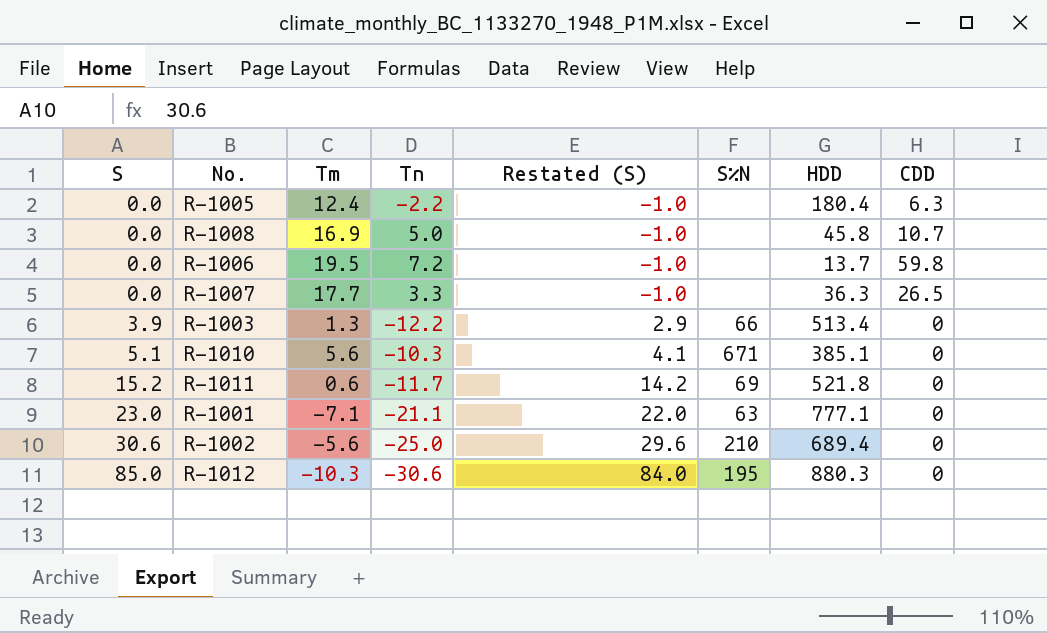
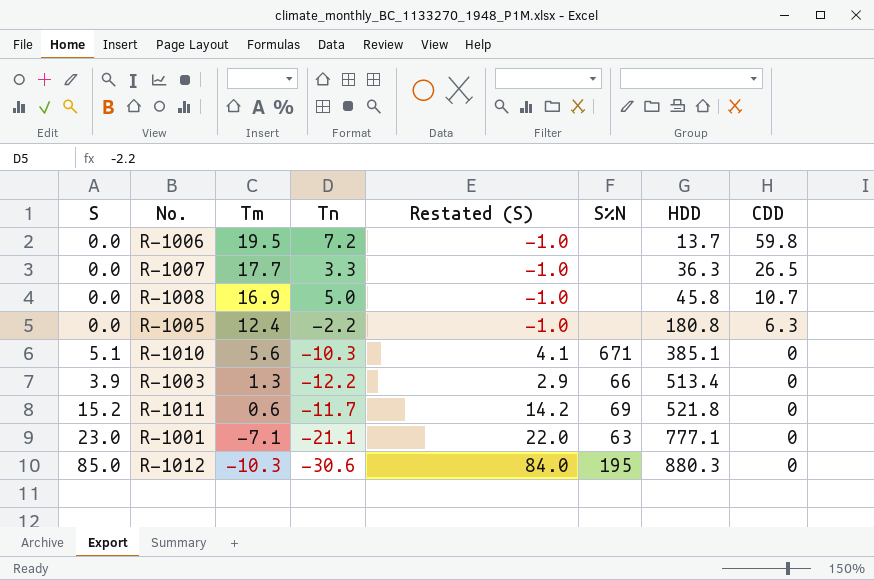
row order: S ascending -> Tm descending
row R-1002: 30.6 | -5.6 | -25.0 | 29.6 | 210 | 689.4 | 0 -> none
R-1005 | HDD: 180.4 -> 180.8

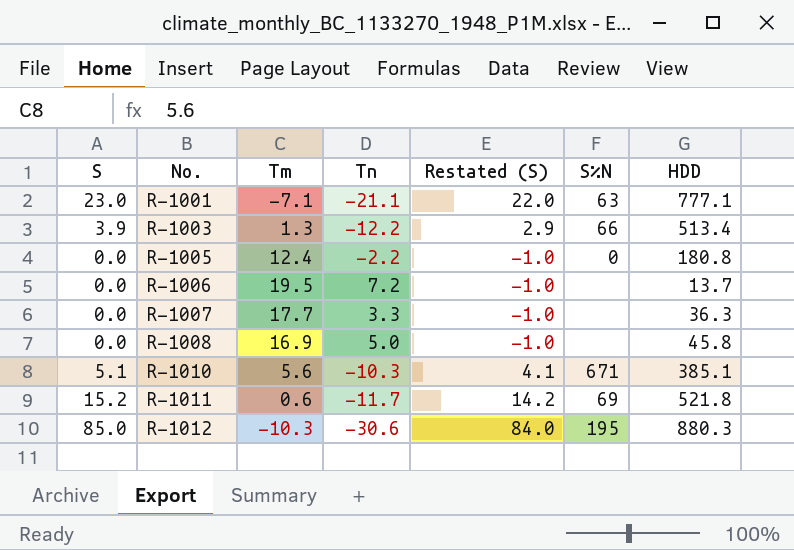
row order: Tm descending -> No. ascending
column CDD | position: 8 -> none
R-1005 | S%N: none -> 0

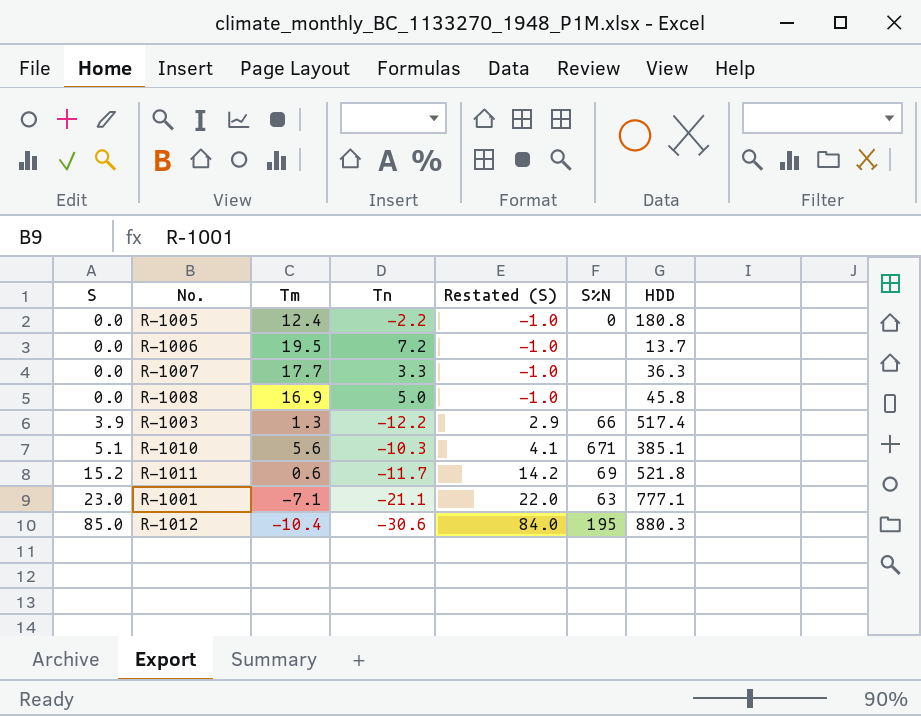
row order: No. ascending -> S ascending
R-1003 | HDD: 513.4 -> 517.4
R-1012 | Tm: -10.3 -> -10.4

